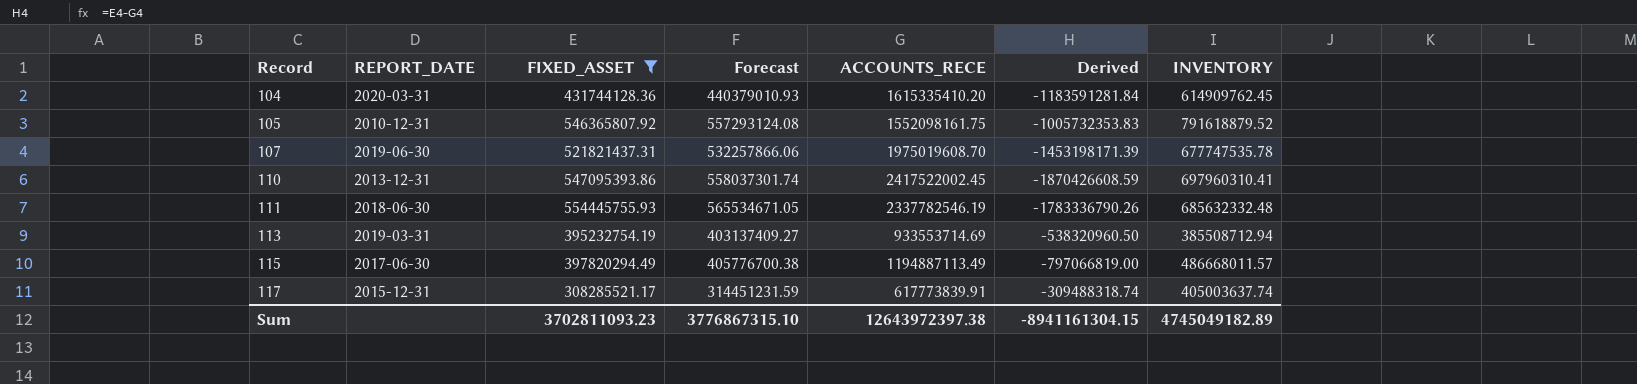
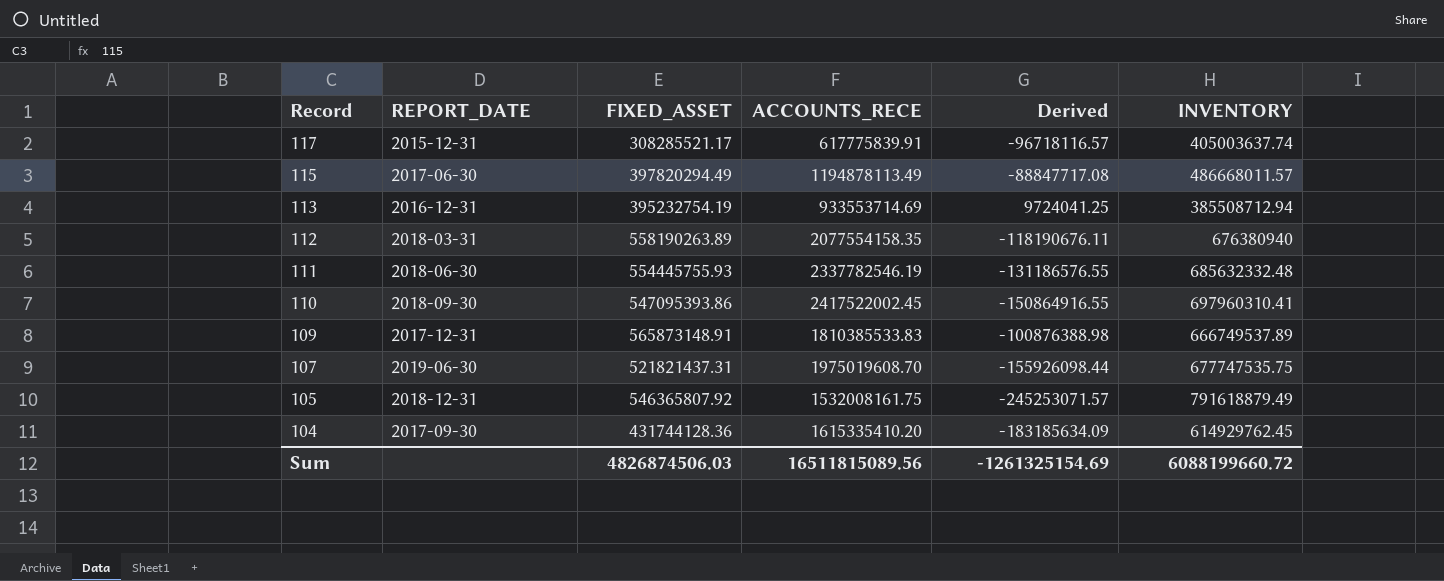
filter: FIXED_ASSET <= 554445755.93 -> none
row order: Record ascending -> Record descending
column Forecast | formula: [FIXED_ASSET] * 1.02 -> none
column Derived | formula: [FIXED_ASSET] - [ACCOUNTS_RECE] -> [FIXED_ASSET] - [INVENTORY]
117 | ACCOUNTS_RECE: 617773839.91 -> 617775839.91
115 | ACCOUNTS_RECE: 1194887113.49 -> 1194878113.49
113 | REPORT_DATE: 2019-03-31 -> 2016-12-31
110 | REPORT_DATE: 2013-12-31 -> 2018-09-30
107 | INVENTORY: 677747535.78 -> 677747535.75
105 | REPORT_DATE: 2010-12-31 -> 2018-12-31
105 | ACCOUNTS_RECE: 1552098161.75 -> 1532008161.75
105 | INVENTORY: 791618879.52 -> 791618879.49
104 | REPORT_DATE: 2020-03-31 -> 2017-09-30
104 | INVENTORY: 614909762.45 -> 614929762.45
Sum | FIXED_ASSET: 3702811093.23 -> 4826874506.03
Sum | ACCOUNTS_RECE: 12643972397.38 -> 16511815089.56
Sum | Derived: -8941161304.15 -> -1261325154.69
Sum | INVENTORY: 4745049182.89 -> 6088199660.72

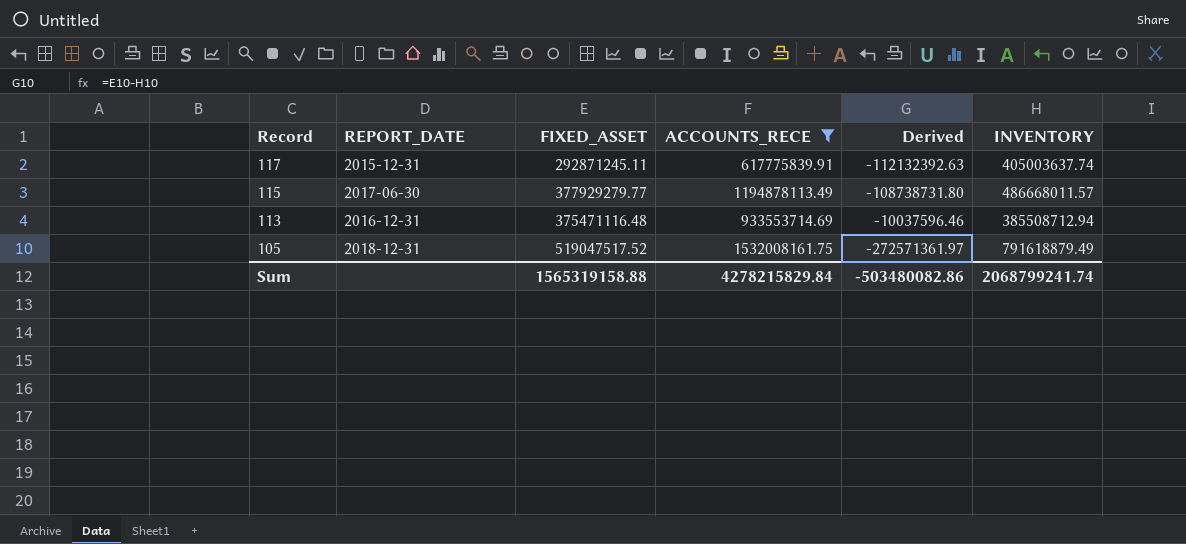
filter: none -> ACCOUNTS_RECE <= 1532008161.75
117 | FIXED_ASSET: 308285521.17 -> 292871245.11
117 | Derived: -96718116.57 -> -112132392.63
115 | FIXED_ASSET: 397820294.49 -> 377929279.77
115 | Derived: -88847717.08 -> -108738731.80
113 | FIXED_ASSET: 395232754.19 -> 375471116.48
113 | Derived: 9724041.25 -> -10037596.46
105 | FIXED_ASSET: 546365807.92 -> 519047517.52
105 | Derived: -245253071.57 -> -272571361.97
Sum | FIXED_ASSET: 4826874506.03 -> 1565319158.88
Sum | ACCOUNTS_RECE: 16511815089.56 -> 4278215829.84
Sum | Derived: -1261325154.69 -> -503480082.86
Sum | INVENTORY: 6088199660.72 -> 2068799241.74

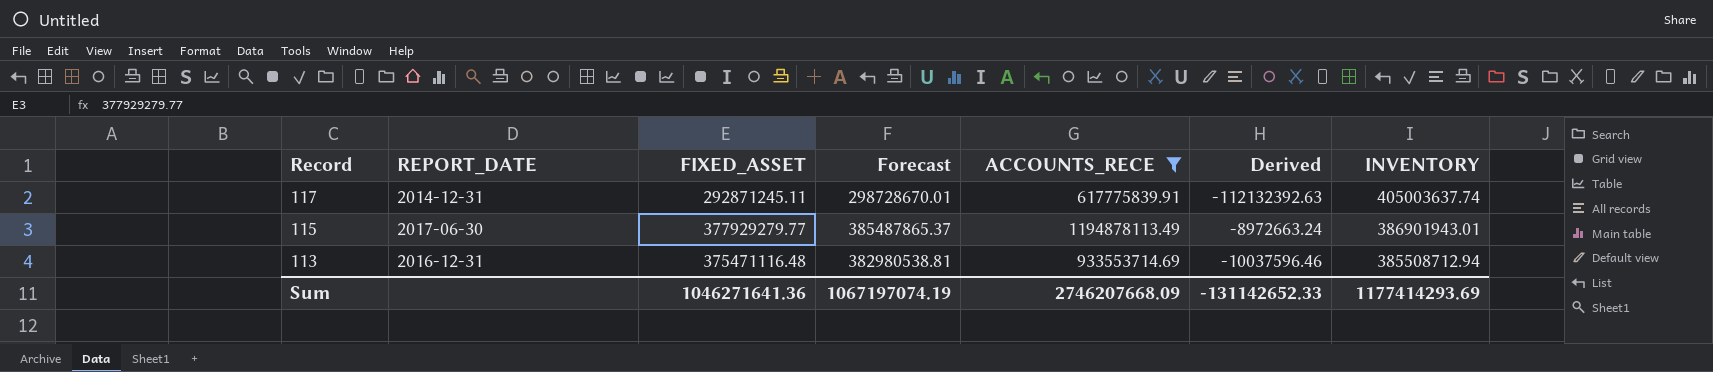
column Forecast | formula: none -> [FIXED_ASSET] * 1.02
row 105: 2018-12-31 | 519047517.52 | 1532008161.75 | -272571361.97 | 791618879.49 -> none
117 | REPORT_DATE: 2015-12-31 -> 2014-12-31
115 | Derived: -108738731.80 -> -8972663.24
115 | INVENTORY: 486668011.57 -> 386901943.01
Sum | FIXED_ASSET: 1565319158.88 -> 1046271641.36
Sum | ACCOUNTS_RECE: 4278215829.84 -> 2746207668.09
Sum | Derived: -503480082.86 -> -131142652.33
Sum | INVENTORY: 2068799241.74 -> 1177414293.69

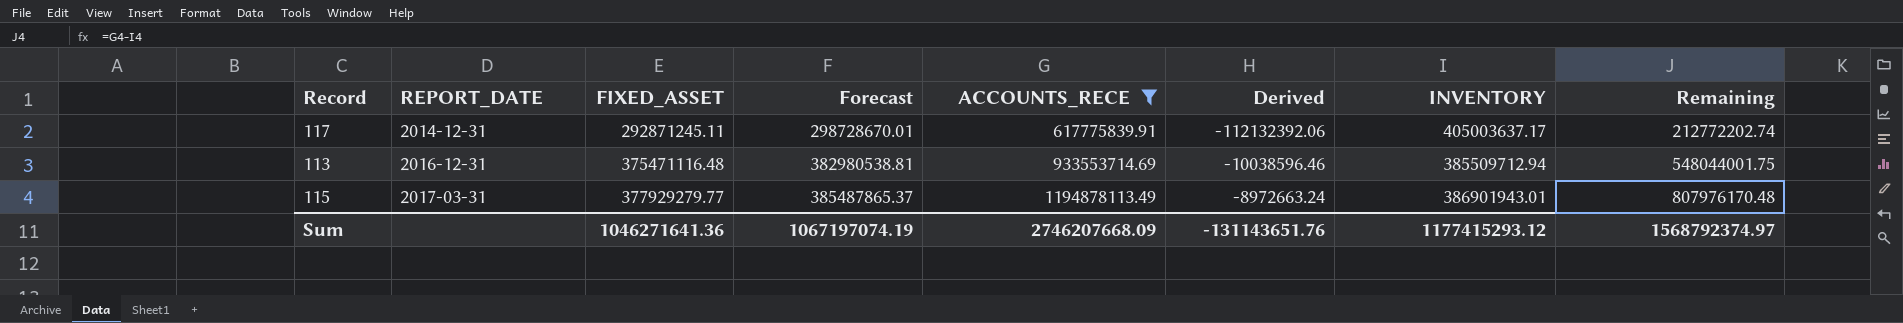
row order: Record descending -> REPORT_DATE ascending
column Remaining | formula: none -> [ACCOUNTS_RECE] - [INVENTORY]
117 | Derived: -112132392.63 -> -112132392.06
117 | INVENTORY: 405003637.74 -> 405003637.17
113 | Derived: -10037596.46 -> -10038596.46
113 | INVENTORY: 385508712.94 -> 385509712.94
115 | REPORT_DATE: 2017-06-30 -> 2017-03-31
Sum | Derived: -131142652.33 -> -131143651.76
Sum | INVENTORY: 1177414293.69 -> 1177415293.12

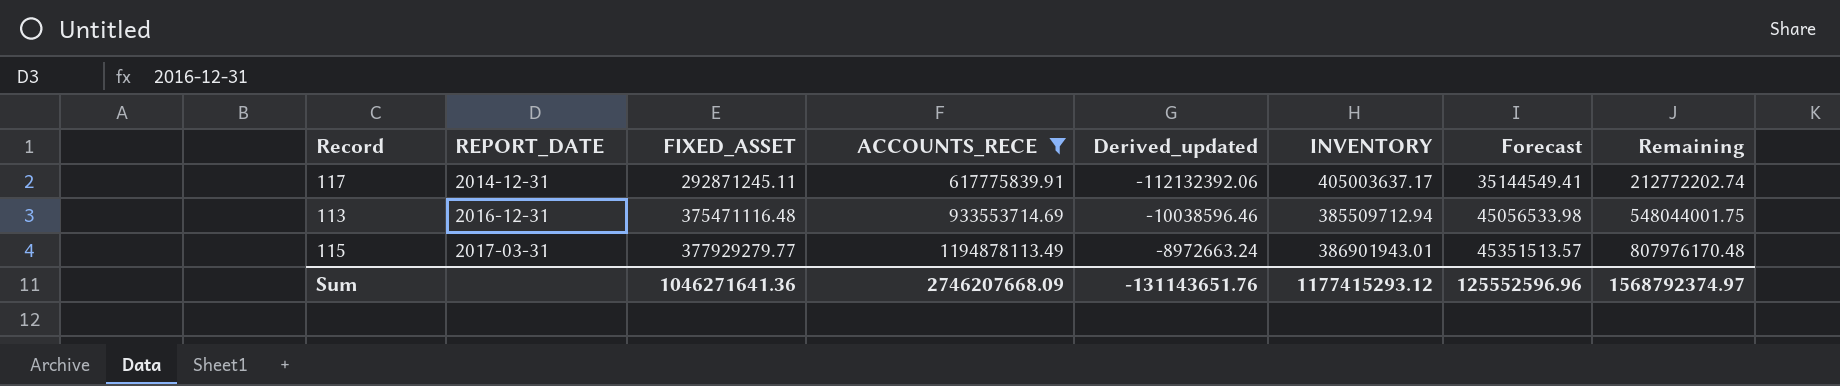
column name: Derived -> Derived_updated
column Forecast | formula: [FIXED_ASSET] * 1.02 -> [FIXED_ASSET] * 0.12
column Forecast | position: 4 -> 7
Sum | Forecast: 1067197074.19 -> 125552596.96

